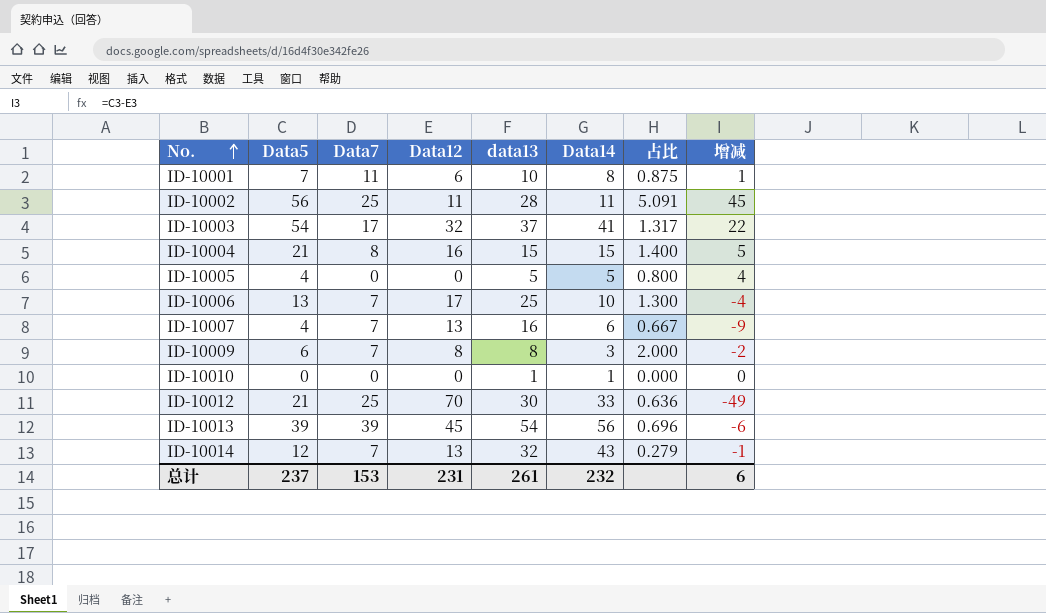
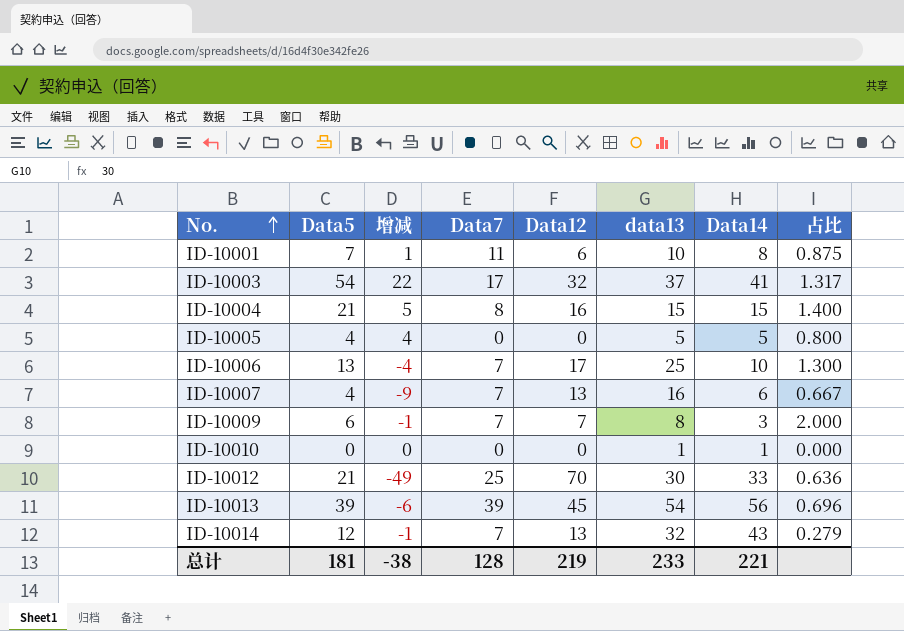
column 增减 | position: 8 -> 3
row ID-10002: 56 | 25 | 11 | 28 | 11 | 5.091 | 45 -> none
ID-10009 | 增减: -2 -> -1
ID-10009 | Data12: 8 -> 7
总计 | Data5: 237 -> 181
总计 | 增减: 6 -> -38
总计 | Data7: 153 -> 128
总计 | Data12: 231 -> 219
总计 | data13: 261 -> 233
总计 | Data14: 232 -> 221

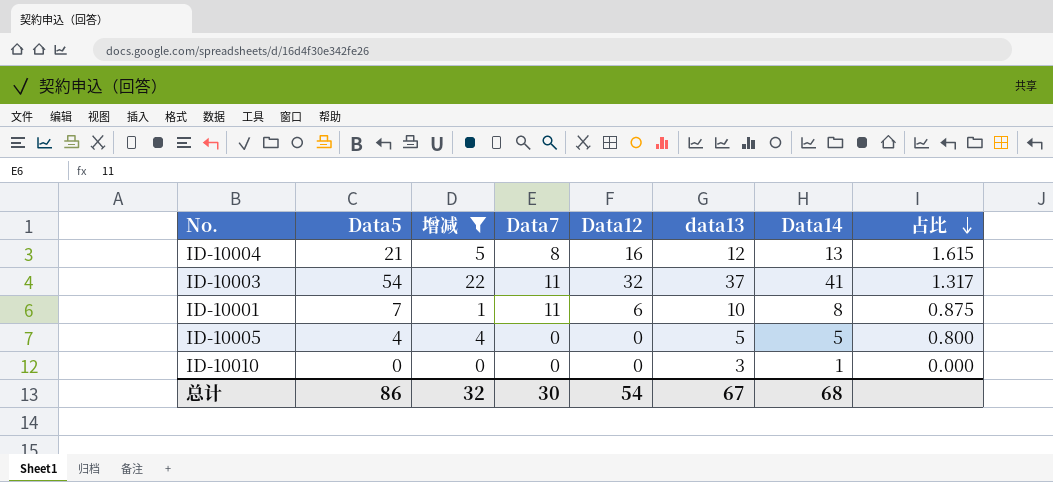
filter: none -> 增减 >= 0
row order: No. ascending -> 占比 descending
ID-10004 | data13: 15 -> 12
ID-10004 | Data14: 15 -> 13
ID-10004 | 占比: 1.400 -> 1.615
ID-10003 | Data7: 17 -> 11
ID-10010 | data13: 1 -> 3
总计 | Data5: 181 -> 86
总计 | 增减: -38 -> 32
总计 | Data7: 128 -> 30
总计 | Data12: 219 -> 54
总计 | data13: 233 -> 67
总计 | Data14: 221 -> 68

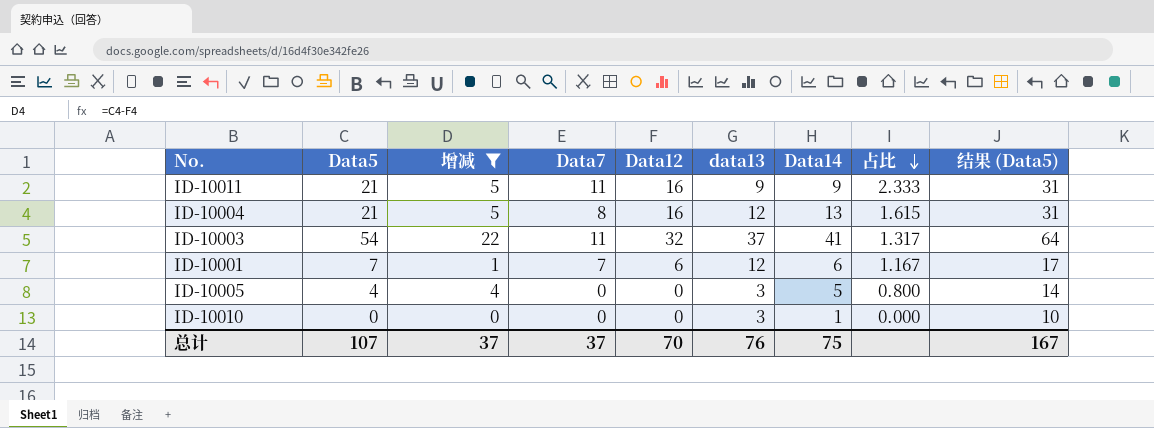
column 结果 (Data5) | formula: none -> [Data5] + 10
row ID-10011: none -> 21 | 5 | 11 | 16 | 9 | 9 | 2.333 | 31
ID-10001 | Data7: 11 -> 7
ID-10001 | data13: 10 -> 12
ID-10001 | Data14: 8 -> 6
ID-10001 | 占比: 0.875 -> 1.167
ID-10005 | data13: 5 -> 3
总计 | Data5: 86 -> 107
总计 | 增减: 32 -> 37
总计 | Data7: 30 -> 37
总计 | Data12: 54 -> 70
总计 | data13: 67 -> 76
总计 | Data14: 68 -> 75

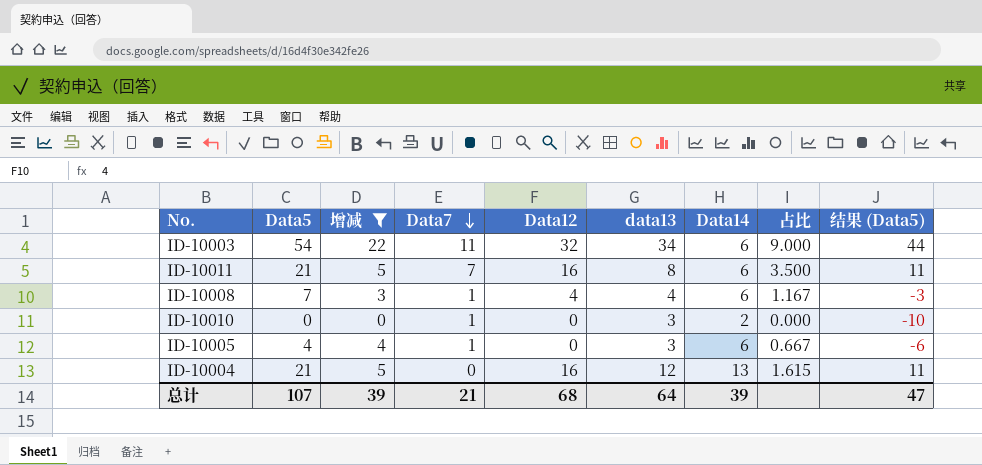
row order: 占比 descending -> Data7 descending
column 结果 (Data5) | formula: [Data5] + 10 -> [Data5] - 10
row ID-10001: 7 | 1 | 7 | 6 | 12 | 6 | 1.167 | 17 -> none
ID-10003 | data13: 37 -> 34
ID-10003 | Data14: 41 -> 6
ID-10003 | 占比: 1.317 -> 9.000
ID-10011 | Data7: 11 -> 7
ID-10011 | data13: 9 -> 8
ID-10011 | Data14: 9 -> 6
ID-10011 | 占比: 2.333 -> 3.500
row ID-10008: none -> 7 | 3 | 1 | 4 | 4 | 6 | 1.167 | -3
ID-10010 | Data7: 0 -> 1
ID-10010 | Data14: 1 -> 2
ID-10005 | Data7: 0 -> 1
ID-10005 | Data14: 5 -> 6
ID-10005 | 占比: 0.800 -> 0.667
ID-10004 | Data7: 8 -> 0
总计 | 增减: 37 -> 39
总计 | Data7: 37 -> 21
总计 | Data12: 70 -> 68
总计 | data13: 76 -> 64
总计 | Data14: 75 -> 39
总计 | 结果 (Data5): 167 -> 47

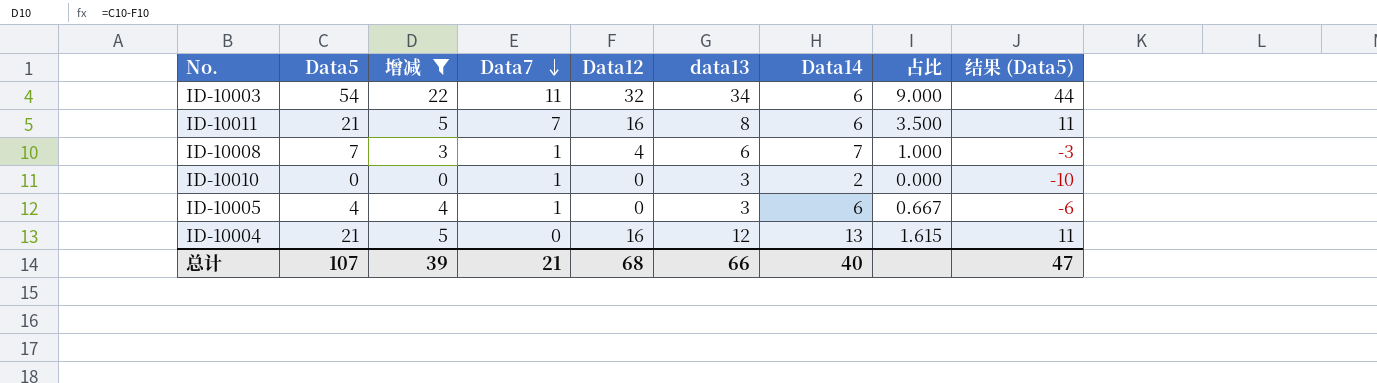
ID-10008 | data13: 4 -> 6
ID-10008 | Data14: 6 -> 7
ID-10008 | 占比: 1.167 -> 1.000
总计 | data13: 64 -> 66
总计 | Data14: 39 -> 40

